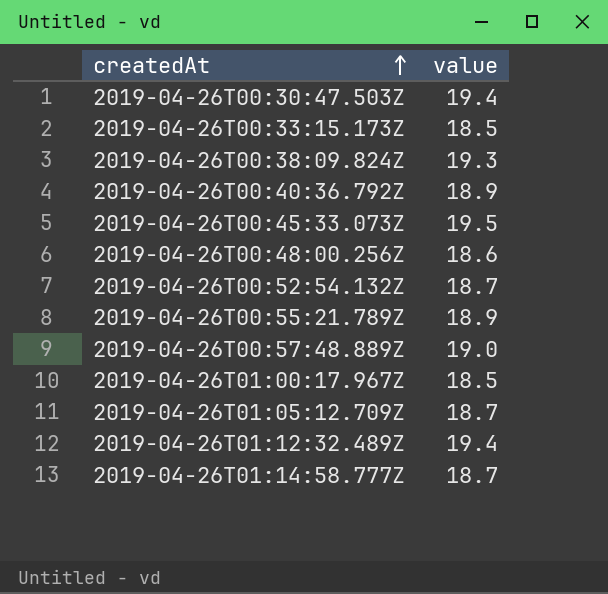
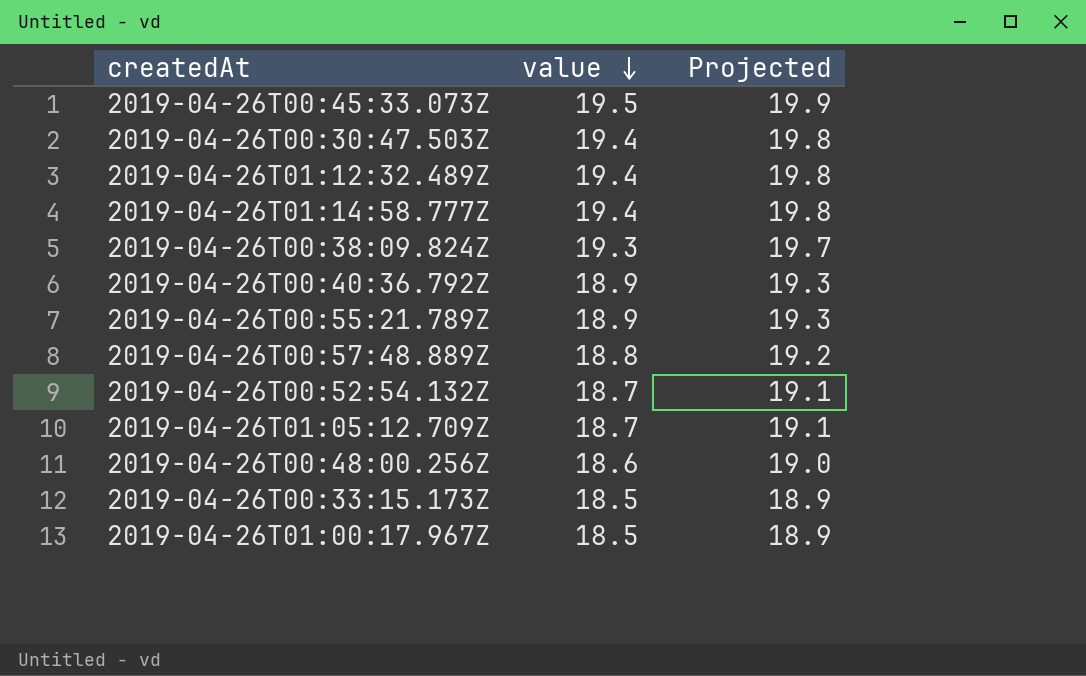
row order: createdAt ascending -> value descending
column Projected | formula: none -> [value] * 1.02
2019-04-26T01:14:58.777Z | value: 18.7 -> 19.4
2019-04-26T00:57:48.889Z | value: 19.0 -> 18.8

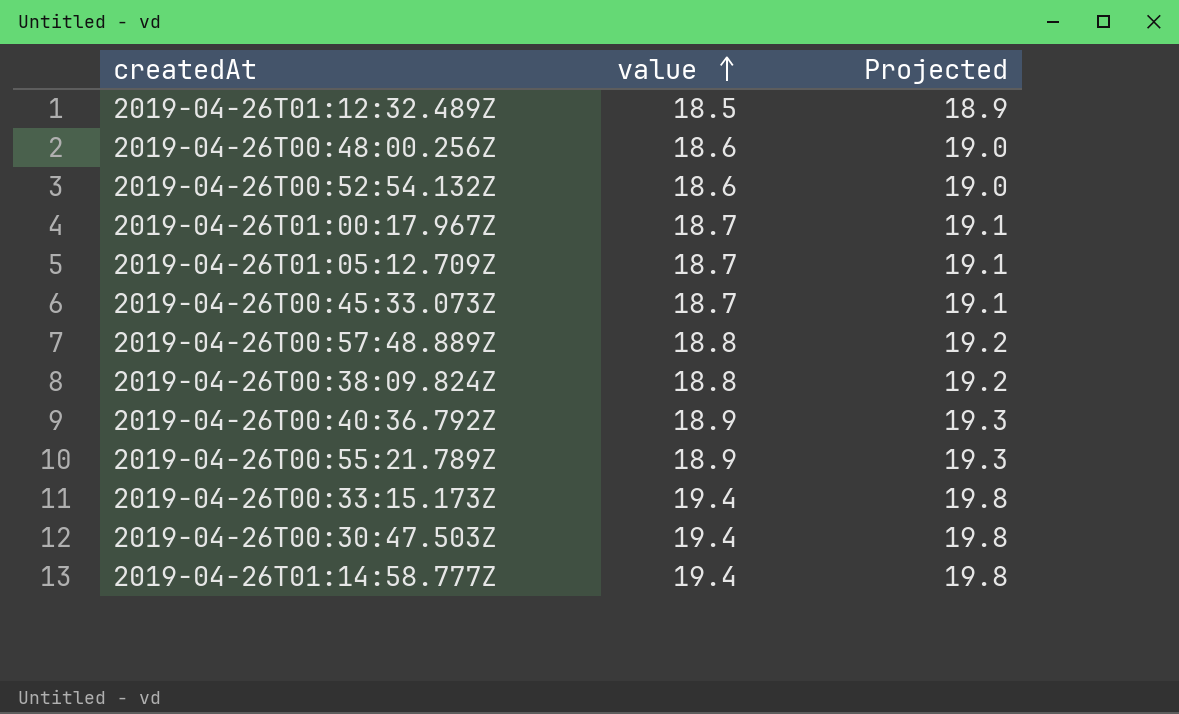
row order: value descending -> value ascending
2019-04-26T01:12:32.489Z | value: 19.4 -> 18.5
2019-04-26T01:12:32.489Z | Projected: 19.8 -> 18.9
2019-04-26T00:52:54.132Z | value: 18.7 -> 18.6
2019-04-26T00:52:54.132Z | Projected: 19.1 -> 19.0
2019-04-26T01:00:17.967Z | value: 18.5 -> 18.7
2019-04-26T01:00:17.967Z | Projected: 18.9 -> 19.1
2019-04-26T00:45:33.073Z | value: 19.5 -> 18.7
2019-04-26T00:45:33.073Z | Projected: 19.9 -> 19.1
2019-04-26T00:38:09.824Z | value: 19.3 -> 18.8
2019-04-26T00:38:09.824Z | Projected: 19.7 -> 19.2
2019-04-26T00:33:15.173Z | value: 18.5 -> 19.4
2019-04-26T00:33:15.173Z | Projected: 18.9 -> 19.8

